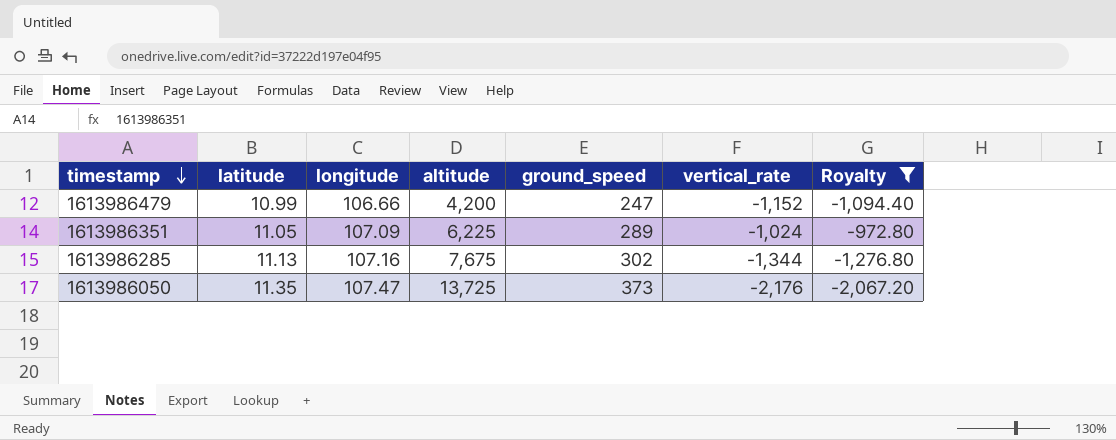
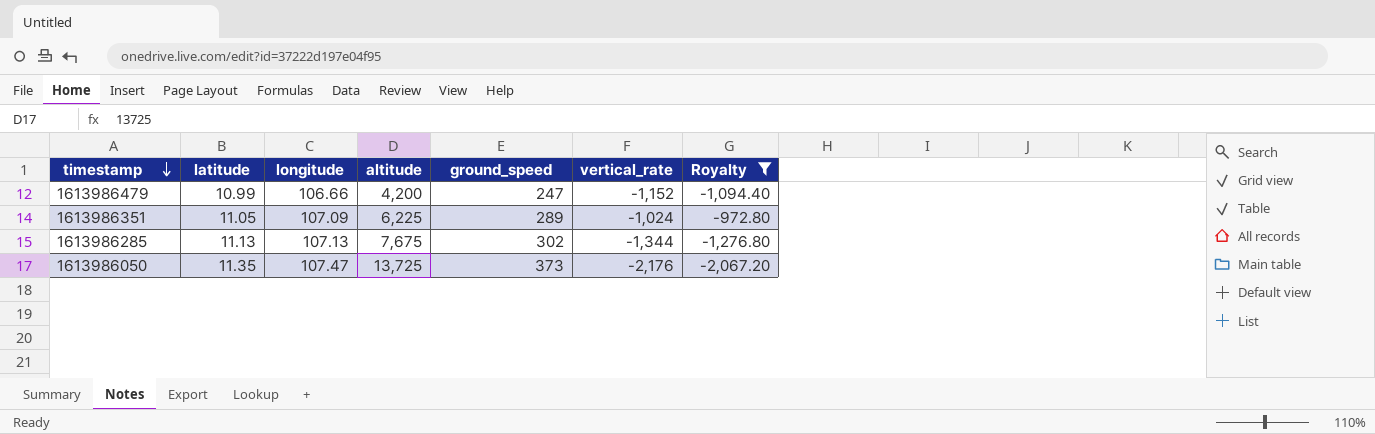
1613986285 | longitude: 107.16 -> 107.13

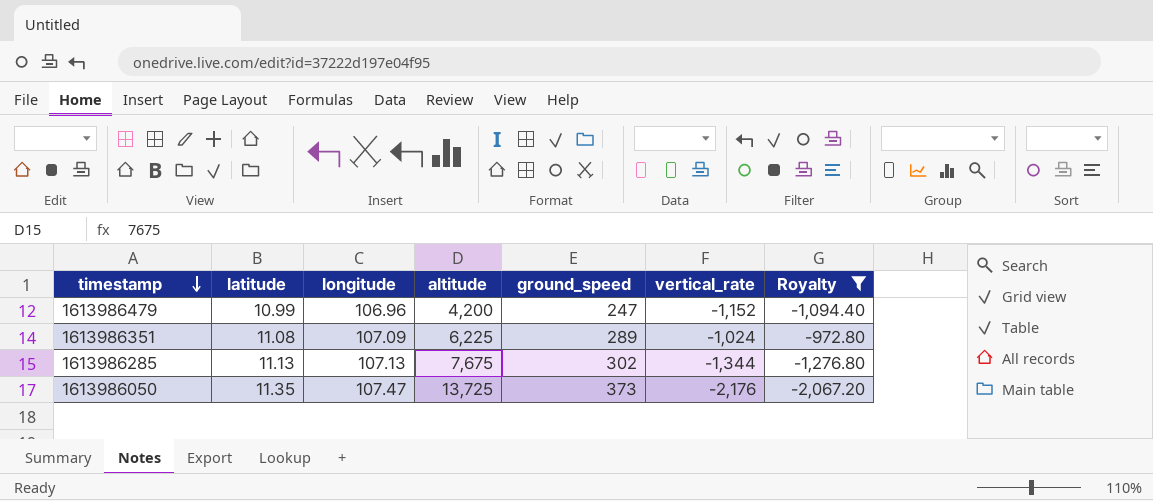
1613986479 | longitude: 106.66 -> 106.96
1613986351 | latitude: 11.05 -> 11.08

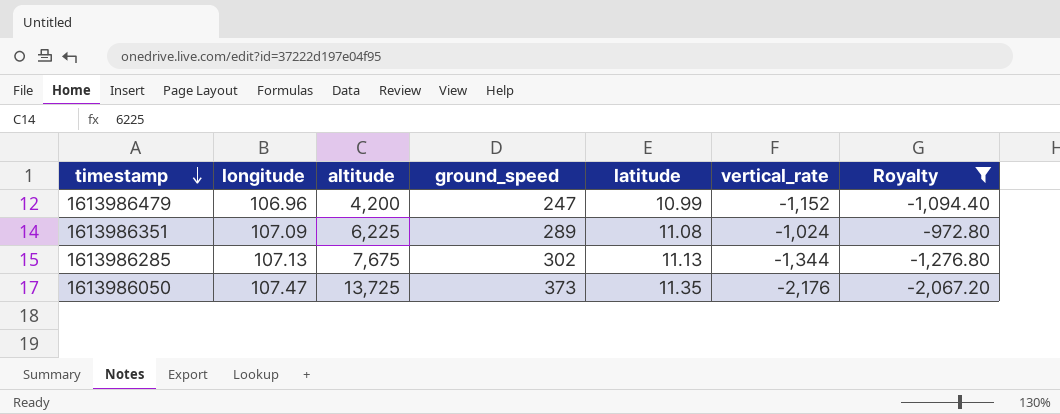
column latitude | position: 2 -> 5

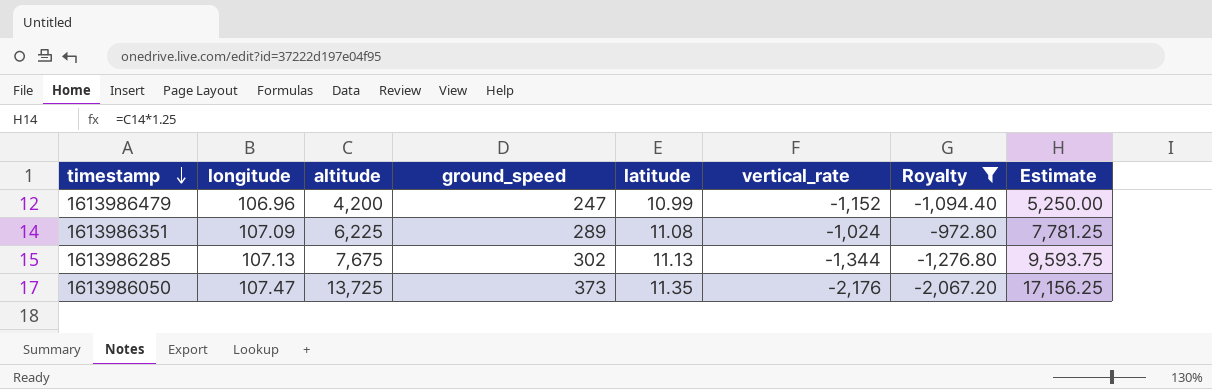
column Estimate | formula: none -> [altitude] * 1.25

